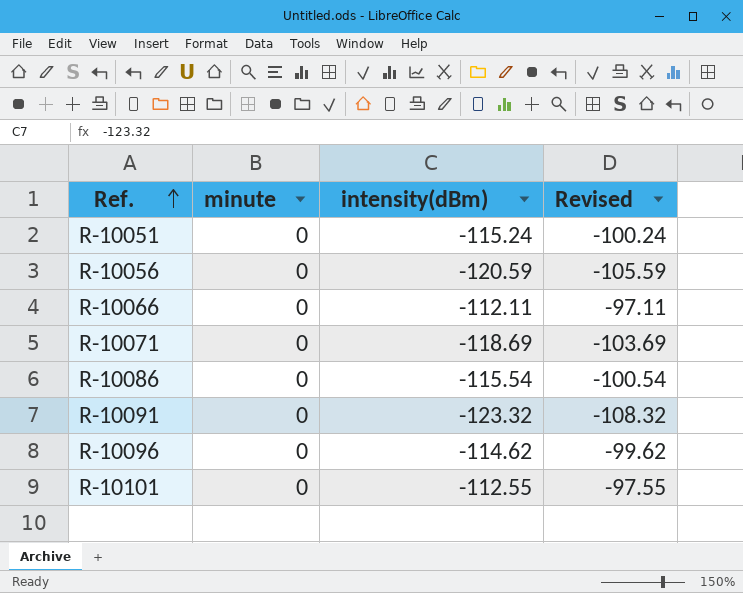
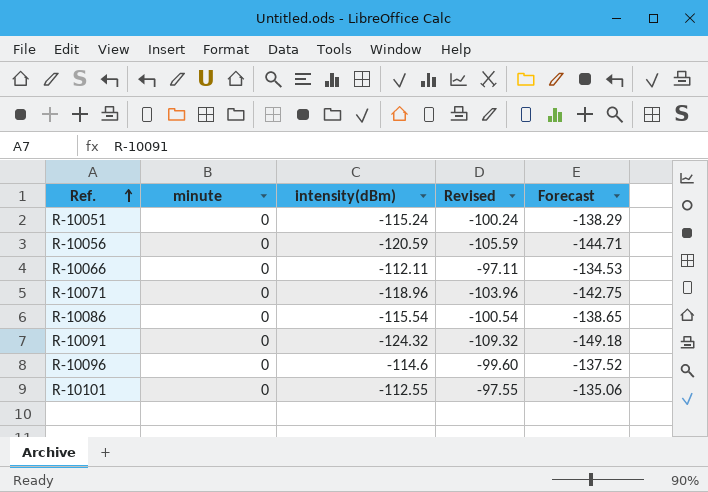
column Forecast | formula: none -> [intensity(dBm)] * 1.2
R-10071 | intensity(dBm): -118.69 -> -118.96
R-10071 | Revised: -103.69 -> -103.96
R-10091 | intensity(dBm): -123.32 -> -124.32
R-10091 | Revised: -108.32 -> -109.32
R-10096 | intensity(dBm): -114.62 -> -114.6
R-10096 | Revised: -99.62 -> -99.60

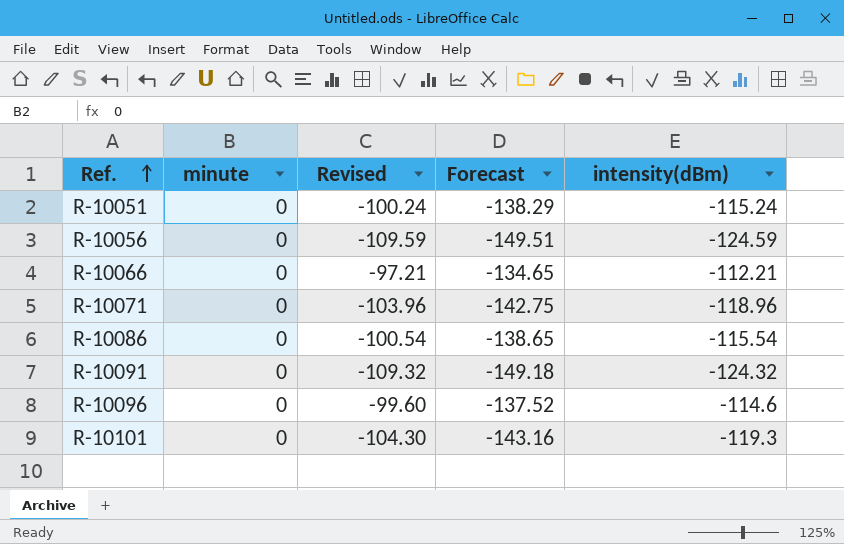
column intensity(dBm) | position: 3 -> 5
R-10056 | Revised: -105.59 -> -109.59
R-10056 | Forecast: -144.71 -> -149.51
R-10056 | intensity(dBm): -120.59 -> -124.59
R-10066 | Revised: -97.11 -> -97.21
R-10066 | Forecast: -134.53 -> -134.65
R-10066 | intensity(dBm): -112.11 -> -112.21
R-10101 | Revised: -97.55 -> -104.30
R-10101 | Forecast: -135.06 -> -143.16
R-10101 | intensity(dBm): -112.55 -> -119.3

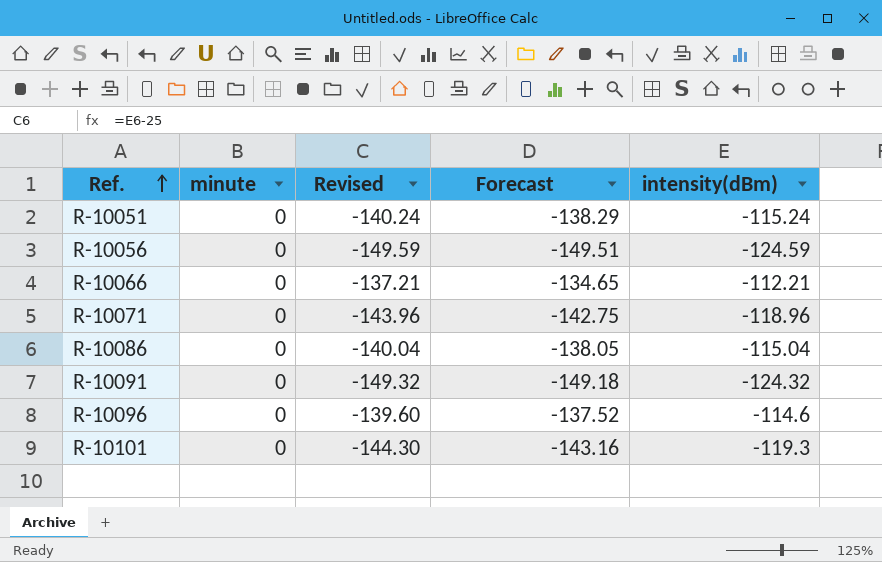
column Revised | formula: [intensity(dBm)] + 15 -> [intensity(dBm)] - 25
R-10086 | Forecast: -138.65 -> -138.05
R-10086 | intensity(dBm): -115.54 -> -115.04

